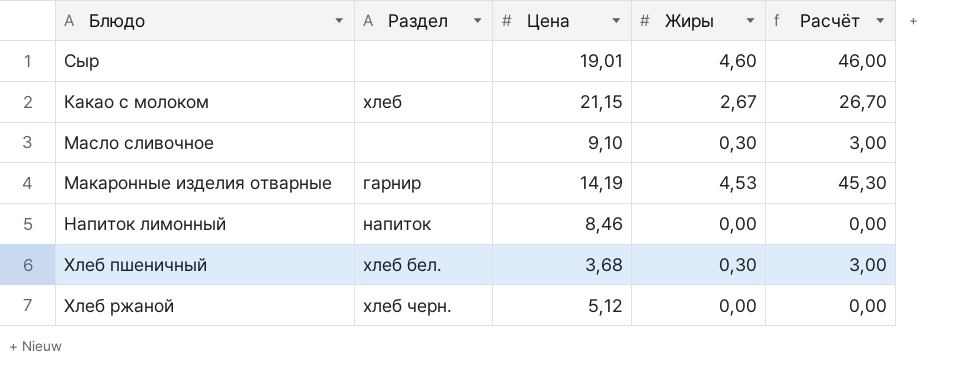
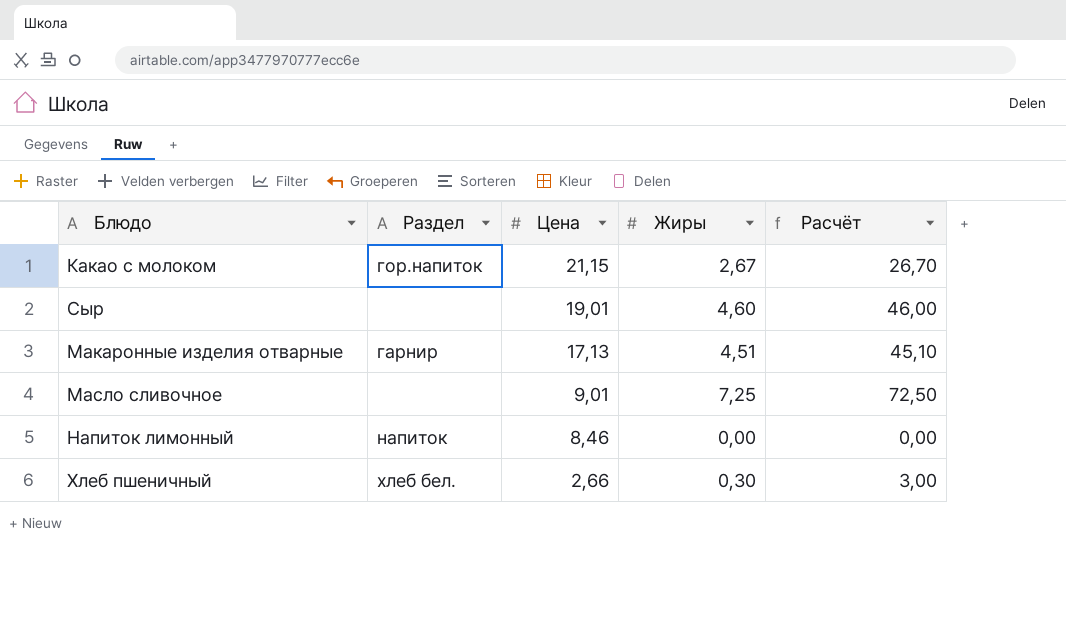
row order: none -> Цена descending
row Хлеб ржаной: хлеб черн. | 5,12 | 0,00 | 0,00 -> none
Какао с молоком | Раздел: хлеб -> гор.напиток
Макаронные изделия отварные | Цена: 14,19 -> 17,13
Макаронные изделия отварные | Жиры: 4,53 -> 4,51
Макаронные изделия отварные | Расчёт: 45,30 -> 45,10
Масло сливочное | Цена: 9,10 -> 9,01
Масло сливочное | Жиры: 0,30 -> 7,25
Масло сливочное | Расчёт: 3,00 -> 72,50
Хлеб пшеничный | Цена: 3,68 -> 2,66

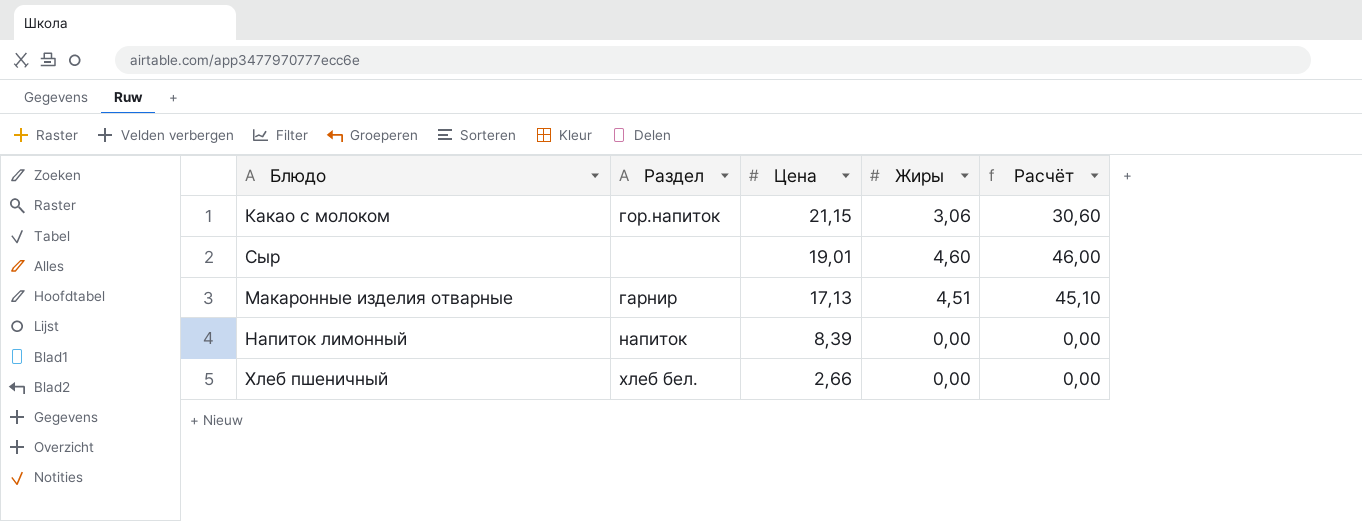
row Масло сливочное: none | 9,01 | 7,25 | 72,50 -> none
Какао с молоком | Жиры: 2,67 -> 3,06
Какао с молоком | Расчёт: 26,70 -> 30,60
Напиток лимонный | Цена: 8,46 -> 8,39
Хлеб пшеничный | Жиры: 0,30 -> 0,00
Хлеб пшеничный | Расчёт: 3,00 -> 0,00

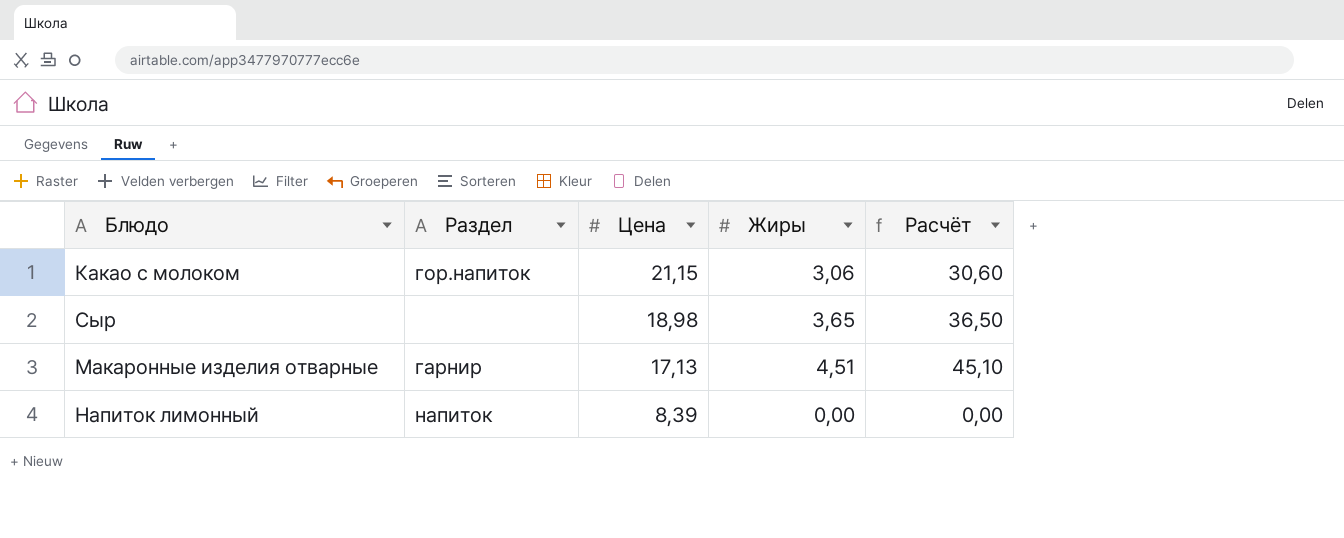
row Хлеб пшеничный: хлеб бел. | 2,66 | 0,00 | 0,00 -> none
Сыр | Цена: 19,01 -> 18,98
Сыр | Жиры: 4,60 -> 3,65
Сыр | Расчёт: 46,00 -> 36,50

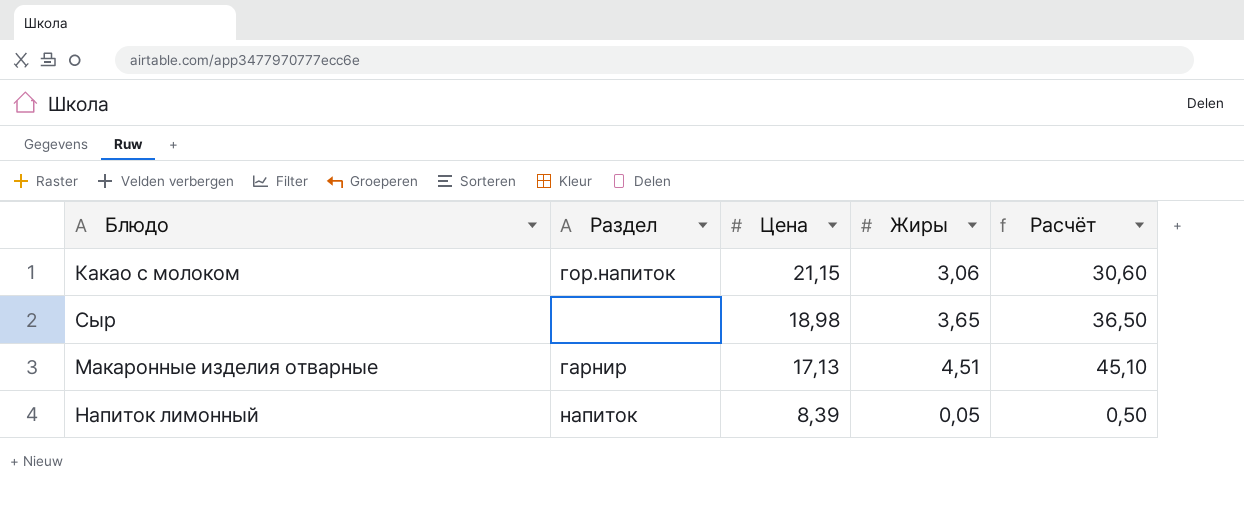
Напиток лимонный | Жиры: 0,00 -> 0,05
Напиток лимонный | Расчёт: 0,00 -> 0,50

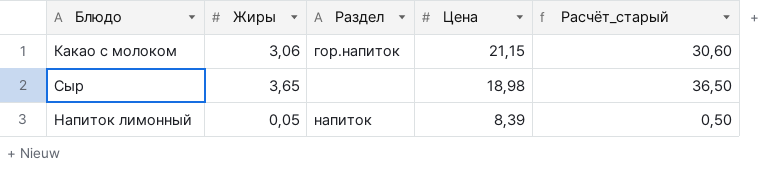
column Жиры | position: 4 -> 2
column name: Расчёт -> Расчёт_старый
row Макаронные изделия отварные: гарнир | 17,13 | 4,51 | 45,10 -> none

